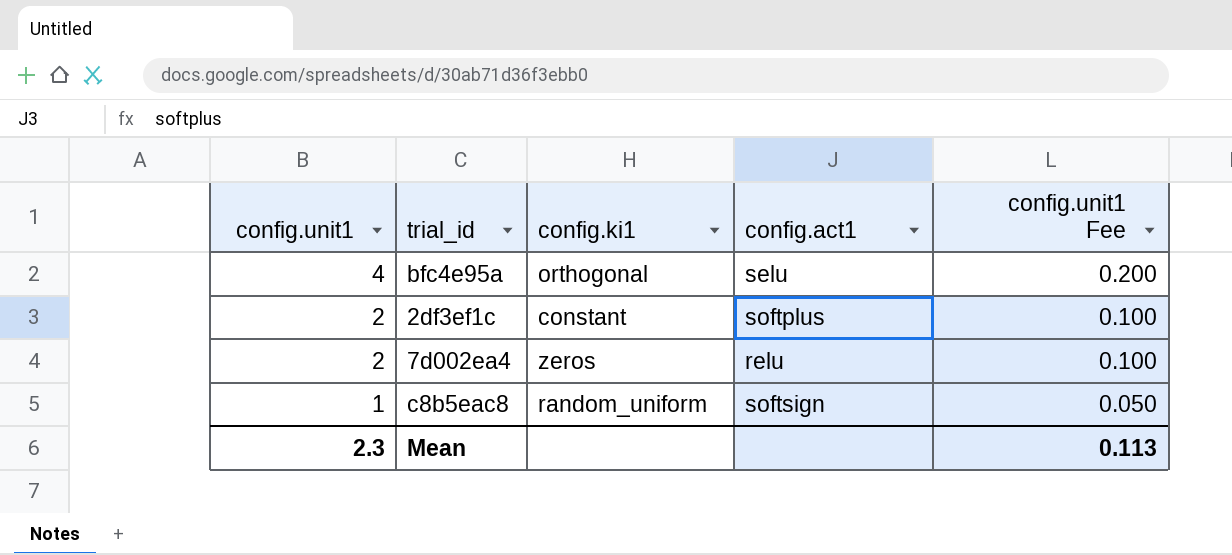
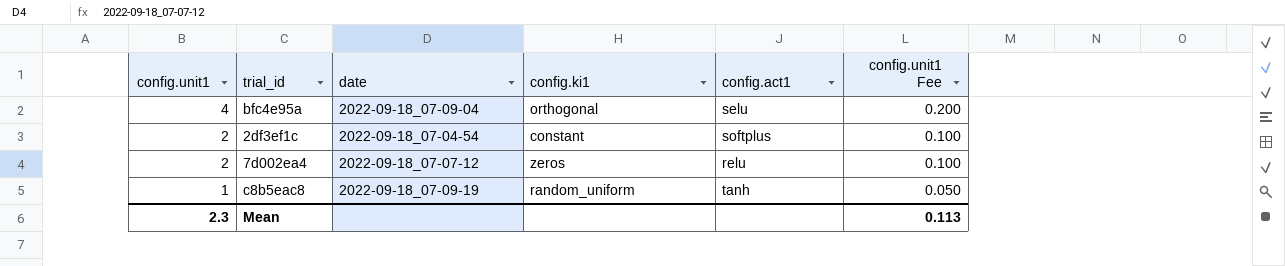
column date | position: none -> 3
c8b5eac8 | config.act1: softsign -> tanh

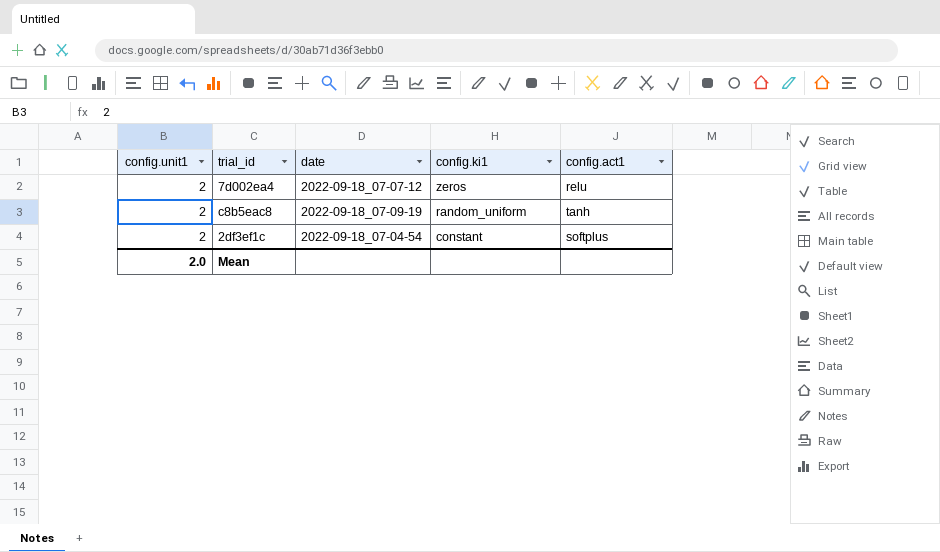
row order: config.unit1 descending -> config.ki1 descending
column config.unit1 Fee | formula: [config.unit1] * 0.05 -> none
row bfc4e95a: 4 | 2022-09-18_07-09-04 | orthogonal | selu | 0.200 -> none
c8b5eac8 | config.unit1: 1 -> 2
Mean | config.unit1: 2.3 -> 2.0

